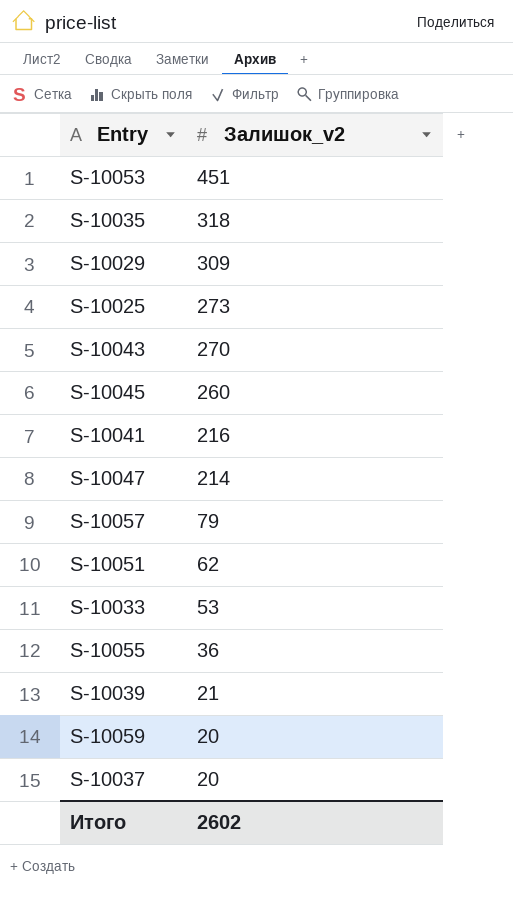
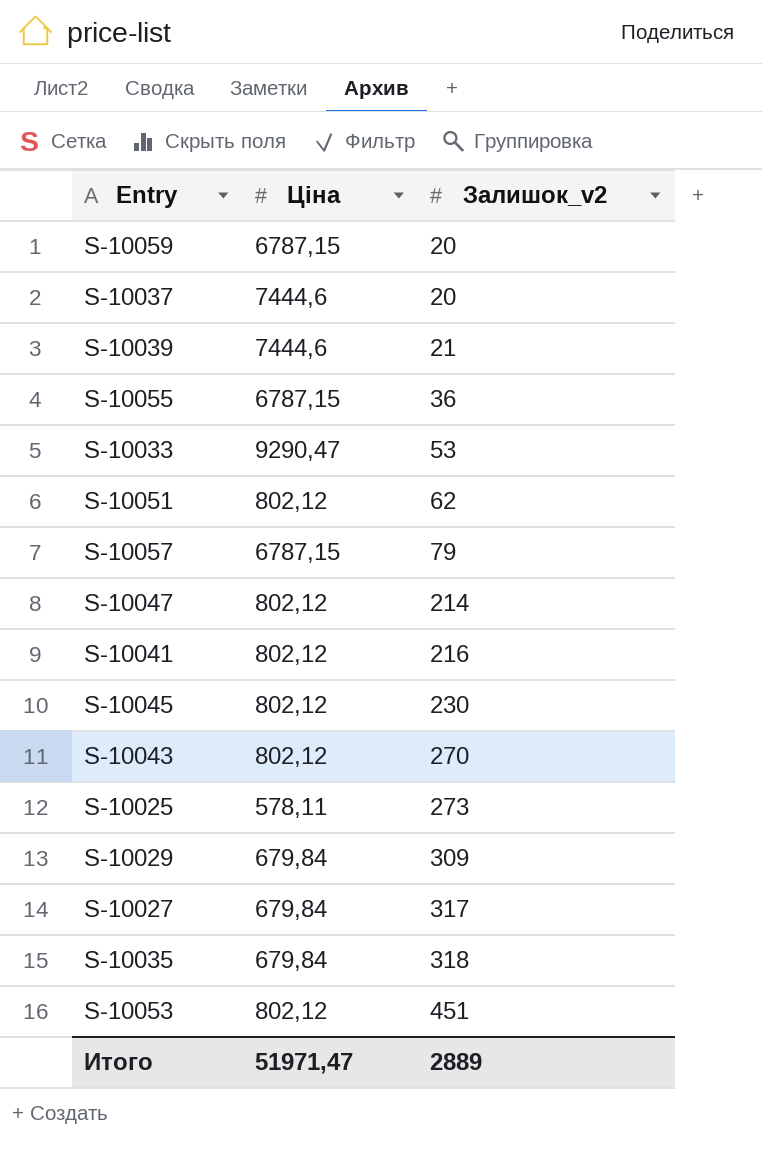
row order: Залишок_v2 descending -> Залишок_v2 ascending
column Ціна | position: none -> 2
S-10045 | Залишок_v2: 260 -> 230
row S-10027: none -> 679,84 | 317
Итого | Залишок_v2: 2602 -> 2889

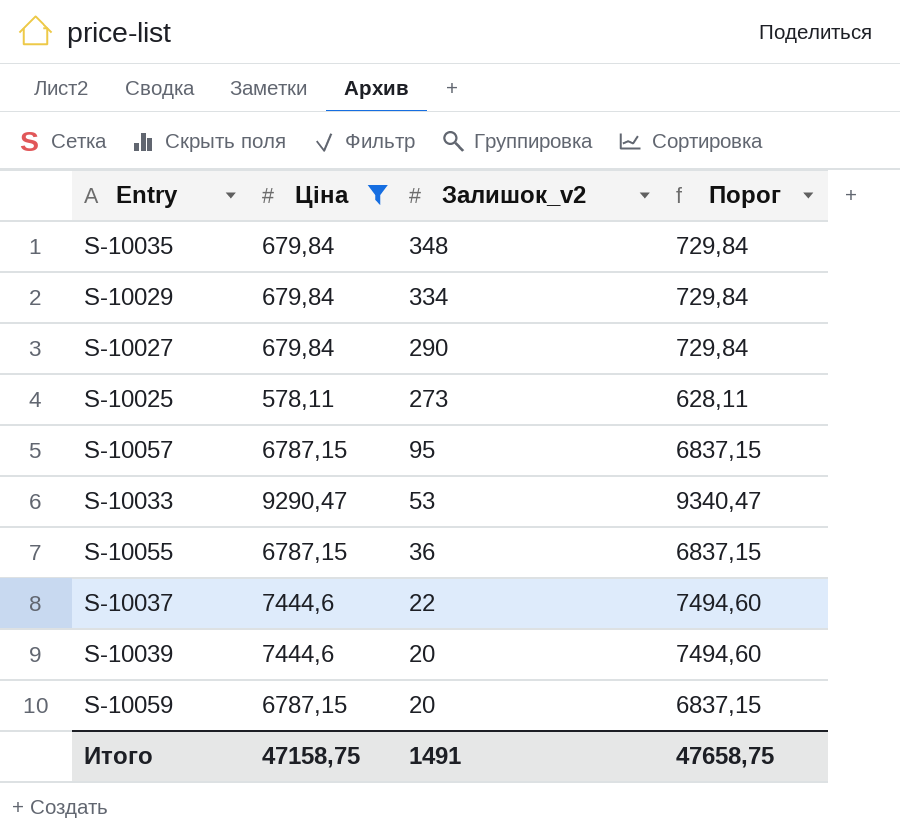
filter: none -> Ціна != 802,12
row order: Залишок_v2 ascending -> Залишок_v2 descending
column Порог | formula: none -> [Ціна] + 50
S-10035 | Залишок_v2: 318 -> 348
S-10029 | Залишок_v2: 309 -> 334
S-10027 | Залишок_v2: 317 -> 290
S-10057 | Залишок_v2: 79 -> 95
S-10037 | Залишок_v2: 20 -> 22
S-10039 | Залишок_v2: 21 -> 20
Итого | Ціна: 51971,47 -> 47158,75
Итого | Залишок_v2: 2889 -> 1491

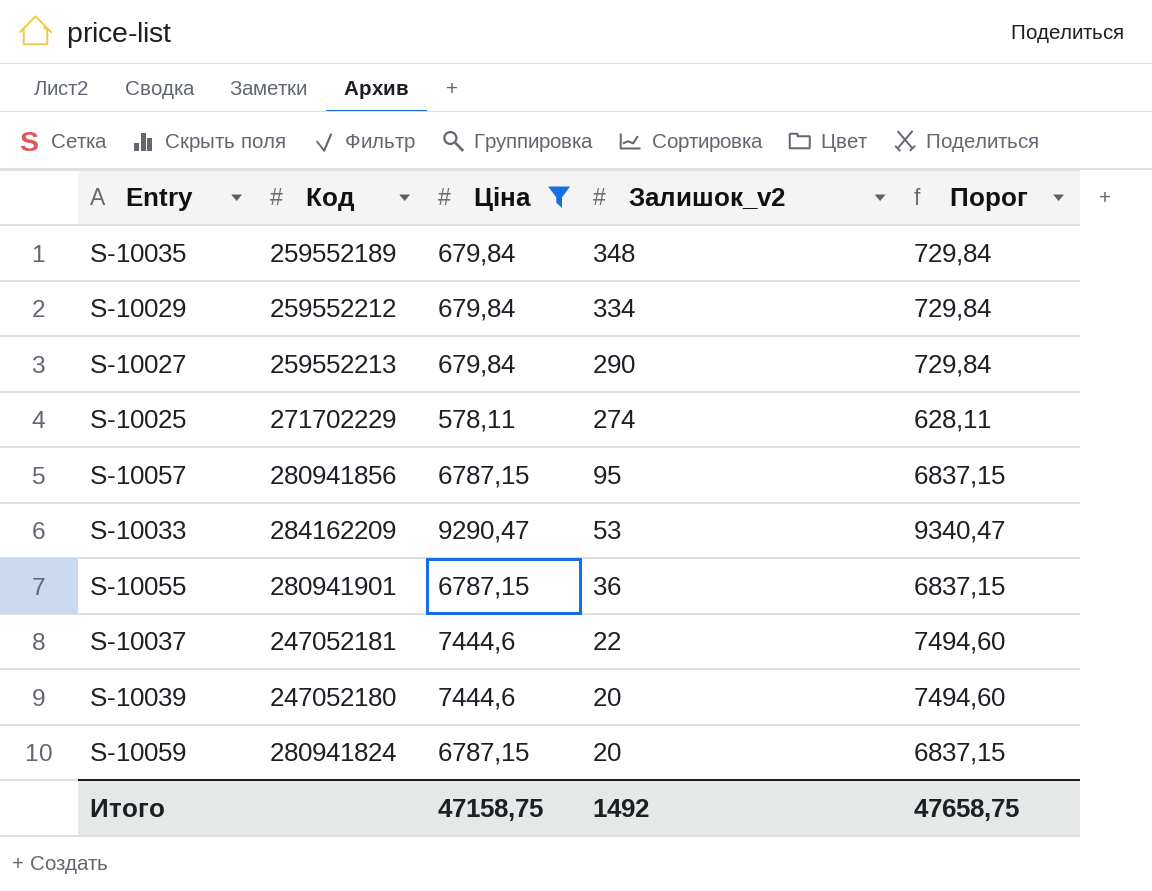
column Код | position: none -> 2
S-10025 | Залишок_v2: 273 -> 274
Итого | Залишок_v2: 1491 -> 1492

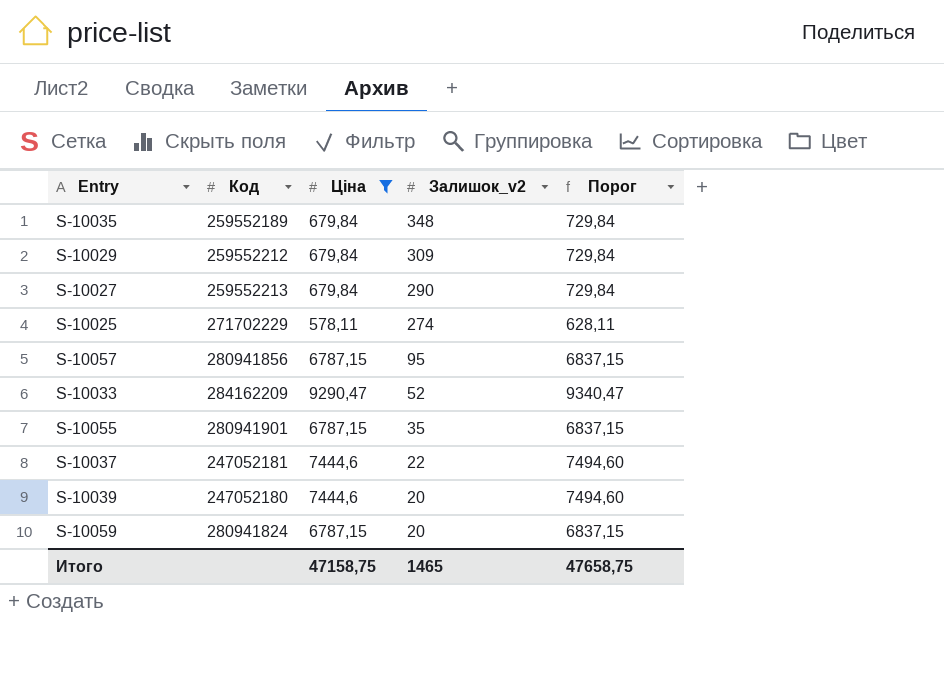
S-10029 | Залишок_v2: 334 -> 309
S-10033 | Залишок_v2: 53 -> 52
S-10055 | Залишок_v2: 36 -> 35
Итого | Залишок_v2: 1492 -> 1465

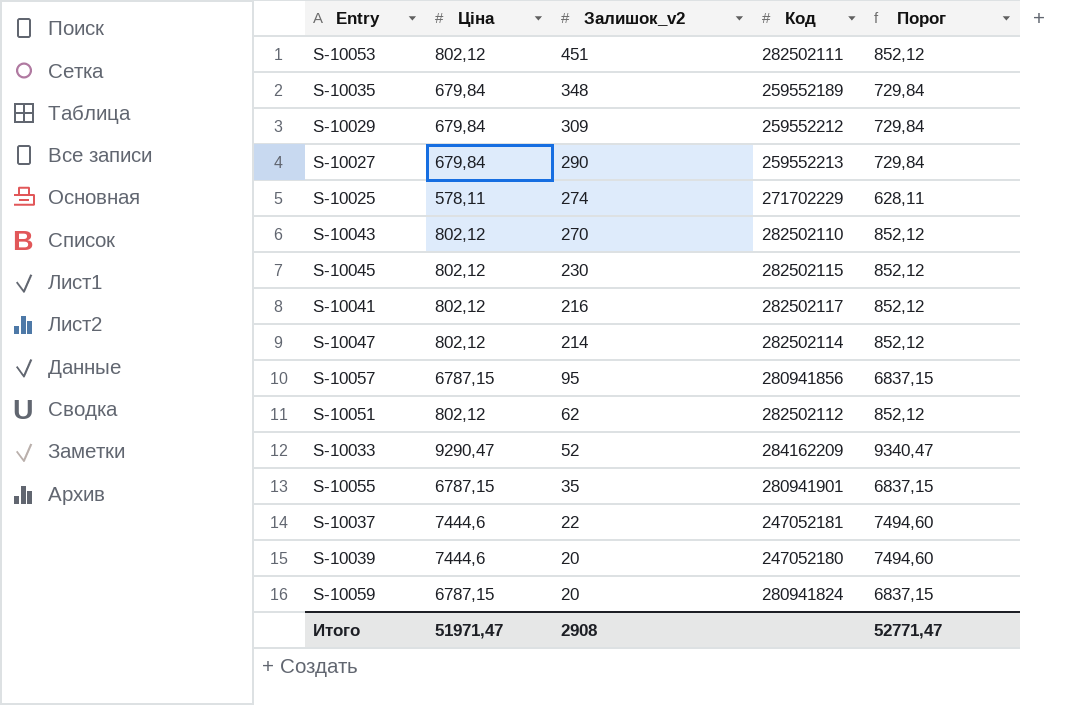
filter: Ціна != 802,12 -> none
column Код | position: 2 -> 4
Итого | Ціна: 47158,75 -> 51971,47
Итого | Залишок_v2: 1465 -> 2908
Итого | Порог: 47658,75 -> 52771,47

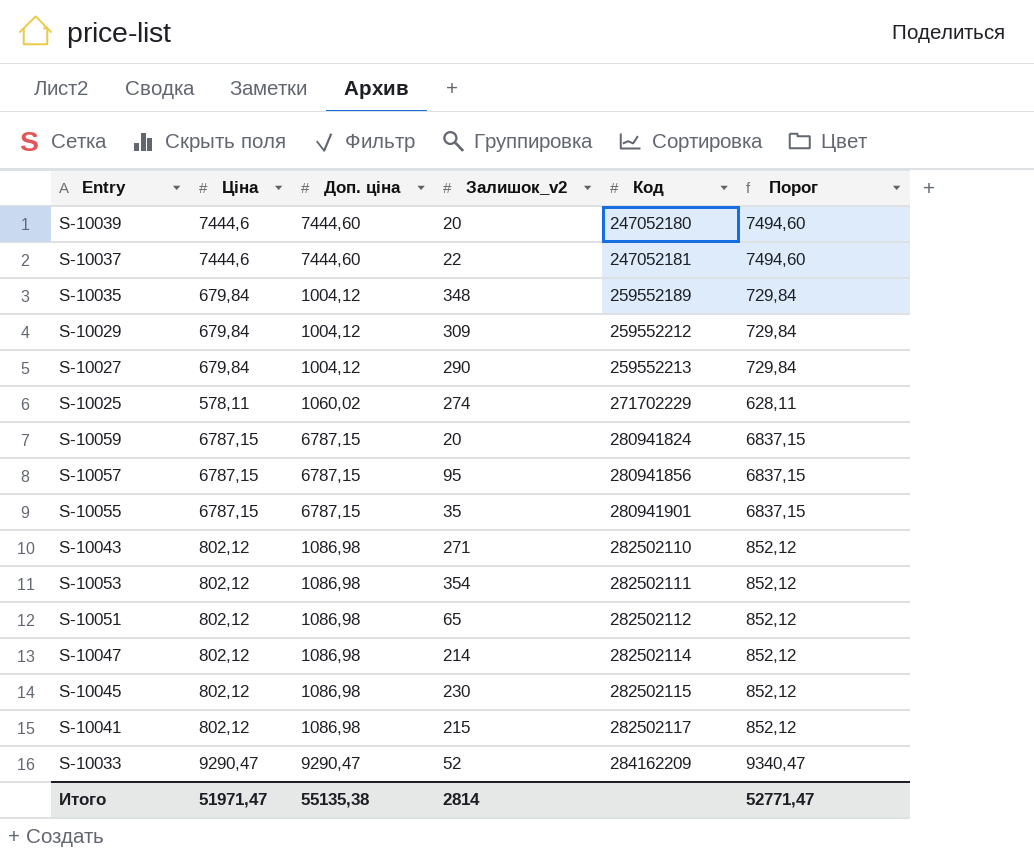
row order: Залишок_v2 descending -> Код ascending
column Доп. ціна | position: none -> 3
S-10043 | Залишок_v2: 270 -> 271
S-10053 | Залишок_v2: 451 -> 354
S-10051 | Залишок_v2: 62 -> 65
S-10041 | Залишок_v2: 216 -> 215
Итого | Залишок_v2: 2908 -> 2814

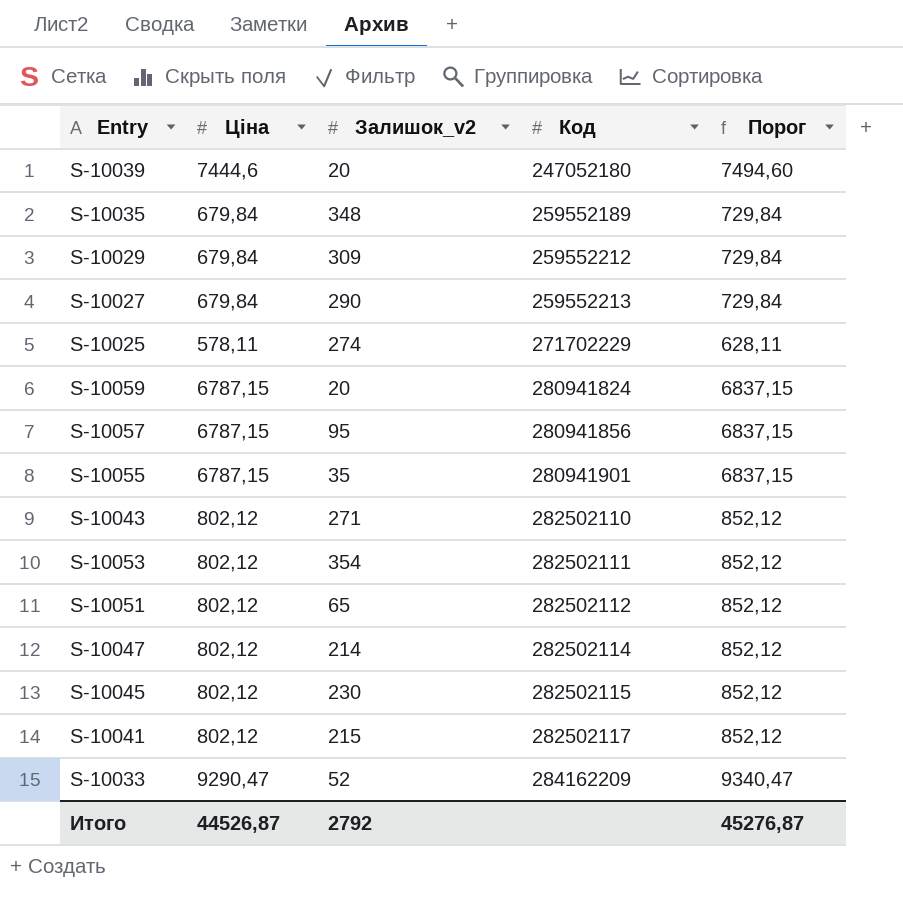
column Доп. ціна | position: 3 -> none
row S-10037: 7444,6 | 7444,60 | 22 | 247052181 | 7494,60 -> none
Итого | Ціна: 51971,47 -> 44526,87
Итого | Залишок_v2: 2814 -> 2792
Итого | Порог: 52771,47 -> 45276,87

